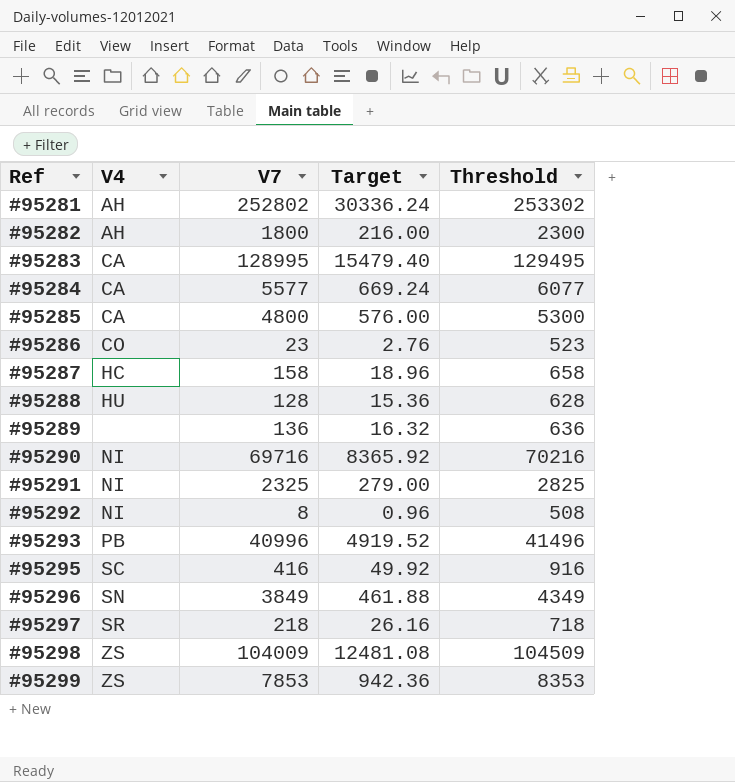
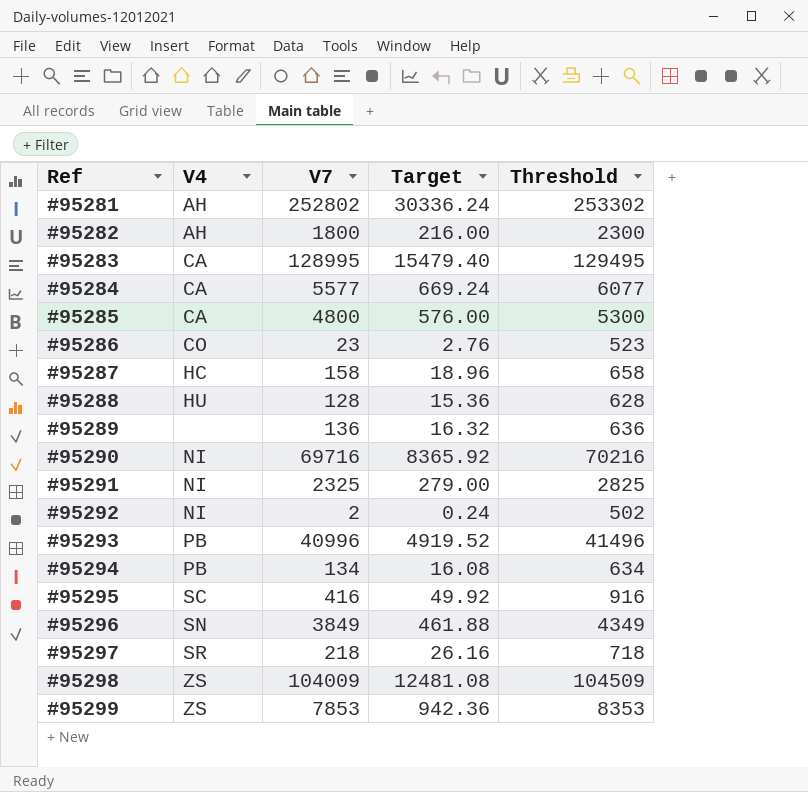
#95292 | V7: 8 -> 2
#95292 | Target: 0.96 -> 0.24
#95292 | Threshold: 508 -> 502
row #95294: none -> PB | 134 | 16.08 | 634

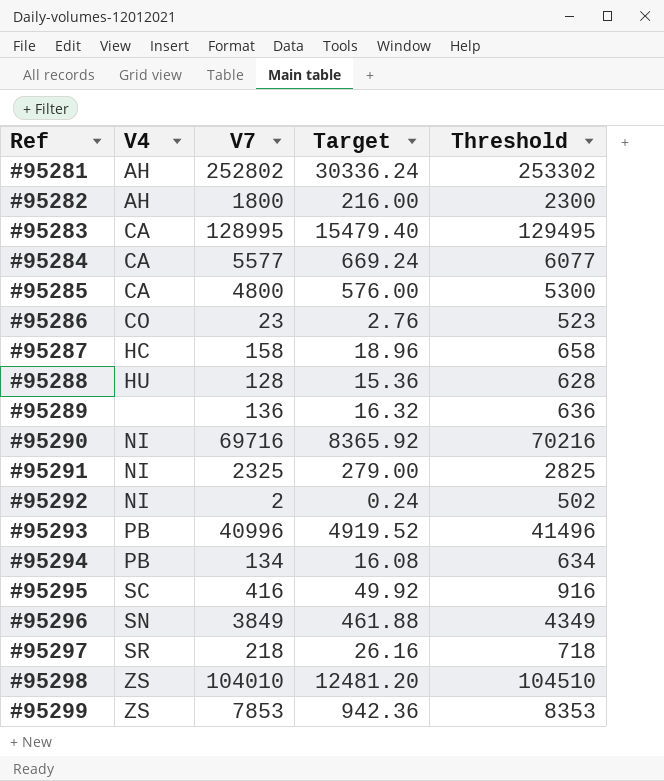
#95298 | V7: 104009 -> 104010
#95298 | Target: 12481.08 -> 12481.20
#95298 | Threshold: 104509 -> 104510

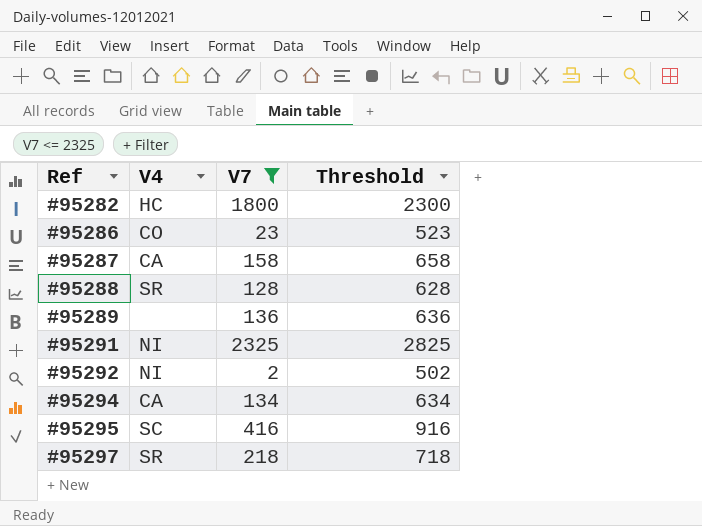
filter: none -> V7 <= 2325
column Target | formula: [V7] * 0.12 -> none
#95282 | V4: AH -> HC
#95287 | V4: HC -> CA
#95288 | V4: HU -> SR
#95294 | V4: PB -> CA

